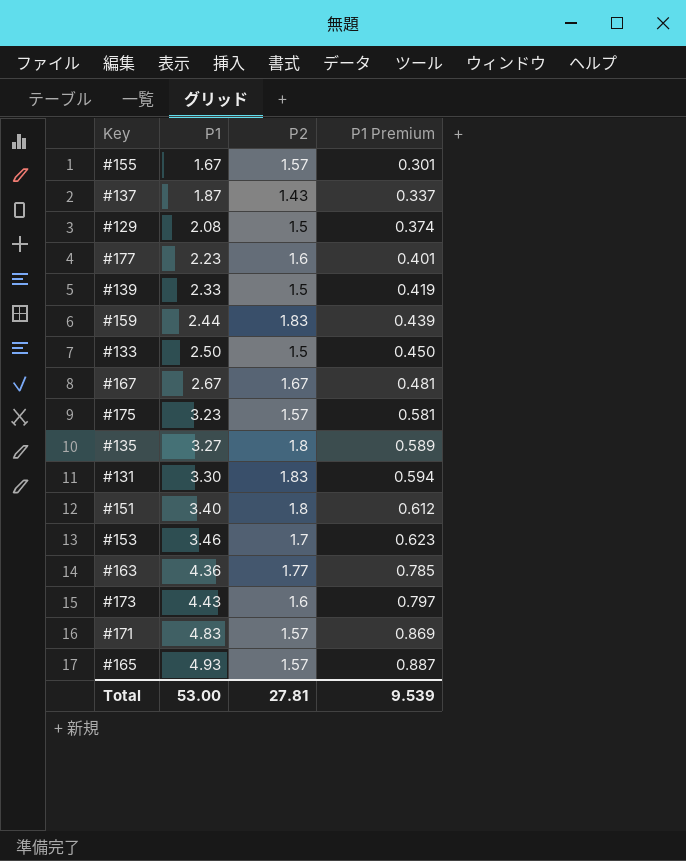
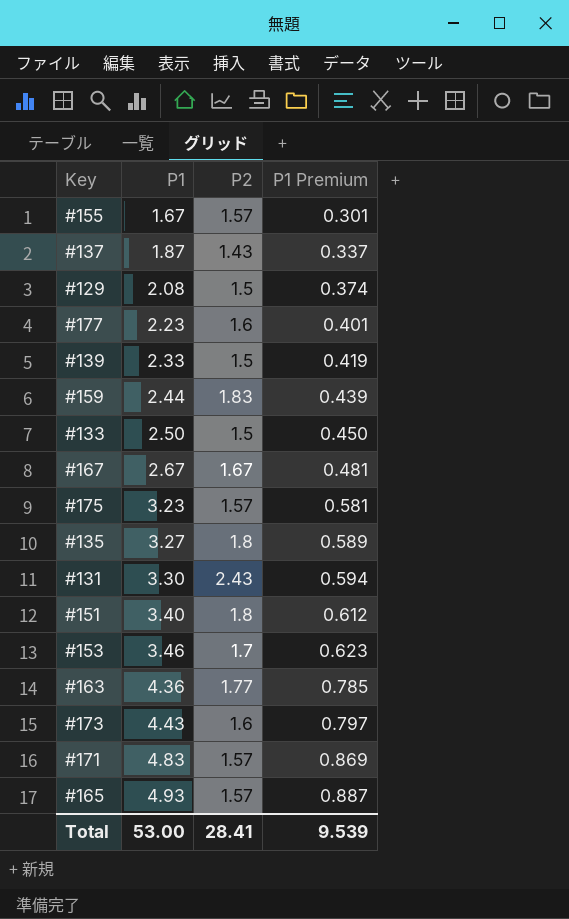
#131 | P2: 1.83 -> 2.43
Total | P2: 27.81 -> 28.41

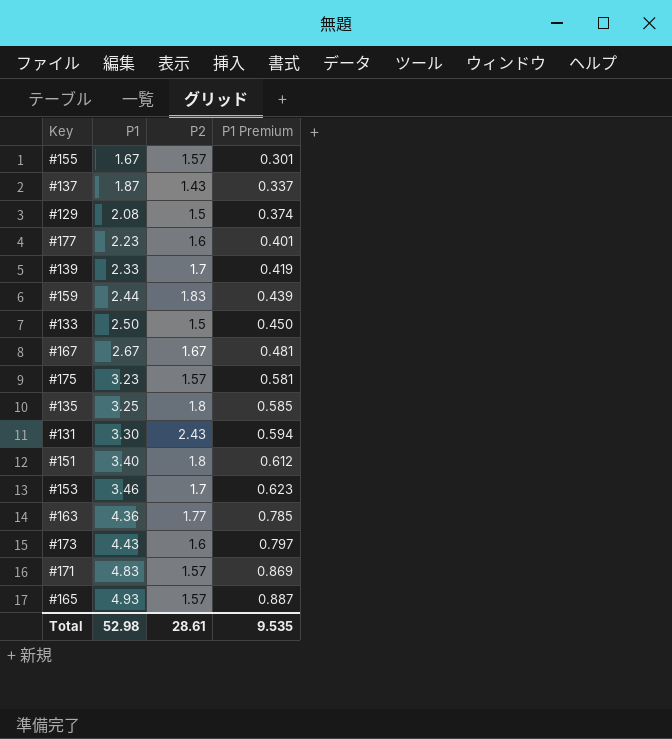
#139 | P2: 1.5 -> 1.7
#135 | P1: 3.27 -> 3.25
#135 | P1 Premium: 0.589 -> 0.585
Total | P1: 53.00 -> 52.98
Total | P2: 28.41 -> 28.61
Total | P1 Premium: 9.539 -> 9.535

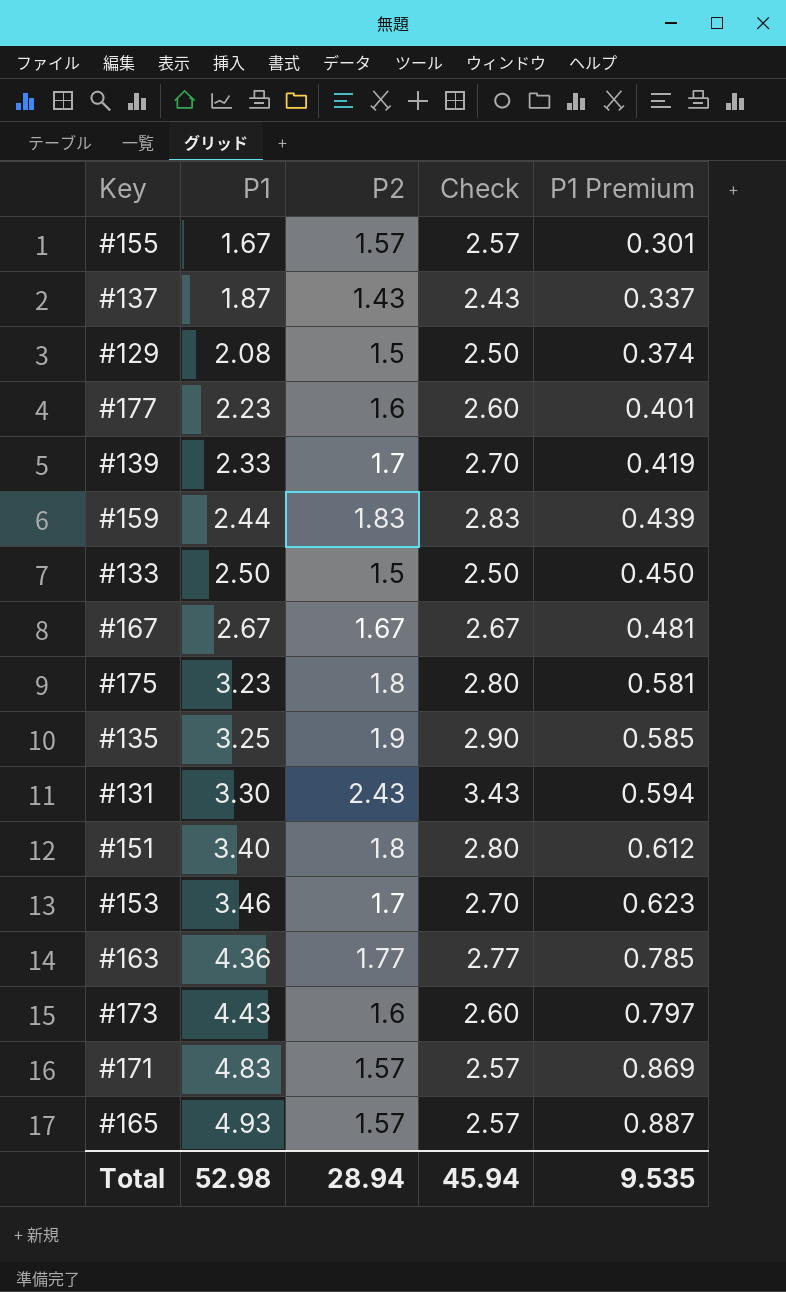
column Check | formula: none -> [P2] + 1
#175 | P2: 1.57 -> 1.8
#135 | P2: 1.8 -> 1.9
Total | P2: 28.61 -> 28.94

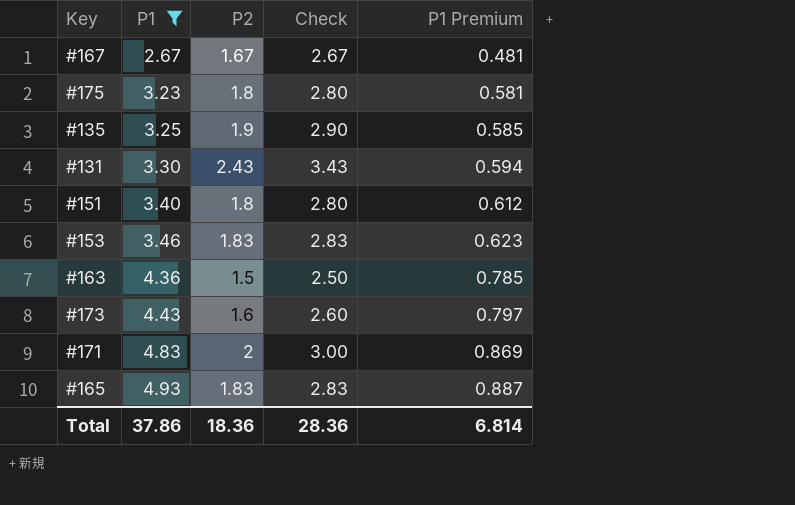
filter: none -> P1 >= 2.67
#153 | P2: 1.7 -> 1.83
#153 | Check: 2.70 -> 2.83
#163 | P2: 1.77 -> 1.5
#163 | Check: 2.77 -> 2.50
#171 | P2: 1.57 -> 2
#171 | Check: 2.57 -> 3.00
#165 | P2: 1.57 -> 1.83
#165 | Check: 2.57 -> 2.83
Total | P1: 52.98 -> 37.86
Total | P2: 28.94 -> 18.36
Total | Check: 45.94 -> 28.36
Total | P1 Premium: 9.535 -> 6.814

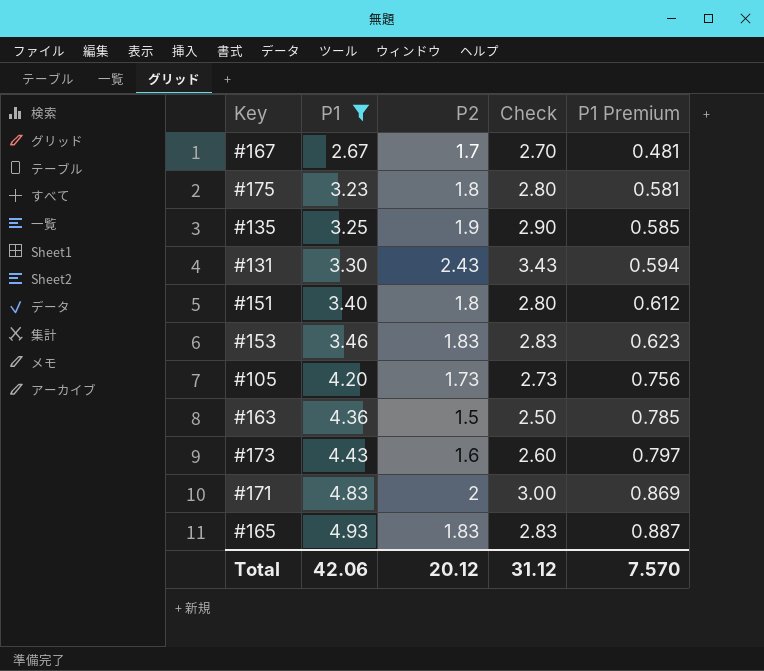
#167 | P2: 1.67 -> 1.7
#167 | Check: 2.67 -> 2.70
row #105: none -> 4.20 | 1.73 | 2.73 | 0.756
Total | P1: 37.86 -> 42.06
Total | P2: 18.36 -> 20.12
Total | Check: 28.36 -> 31.12
Total | P1 Premium: 6.814 -> 7.570

